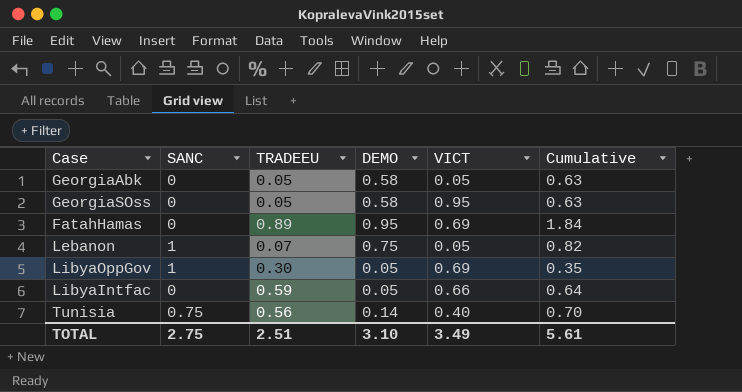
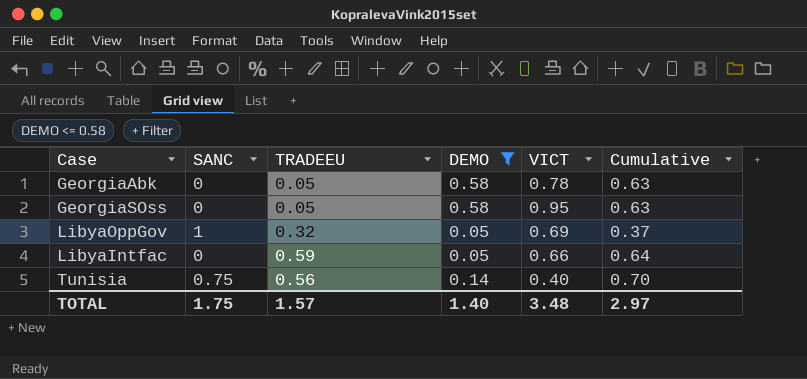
filter: none -> DEMO <= 0.58
GeorgiaAbk | VICT: 0.05 -> 0.78
LibyaOppGov | TRADEEU: 0.30 -> 0.32
LibyaOppGov | Cumulative: 0.35 -> 0.37
TOTAL | SANC: 2.75 -> 1.75
TOTAL | TRADEEU: 2.51 -> 1.57
TOTAL | DEMO: 3.10 -> 1.40
TOTAL | VICT: 3.49 -> 3.48
TOTAL | Cumulative: 5.61 -> 2.97

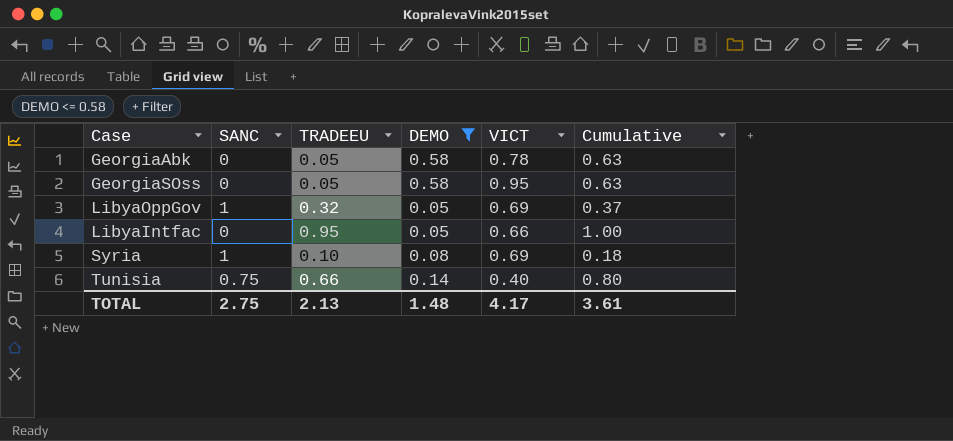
LibyaIntfac | TRADEEU: 0.59 -> 0.95
LibyaIntfac | Cumulative: 0.64 -> 1.00
row Syria: none -> 1 | 0.10 | 0.08 | 0.69 | 0.18
Tunisia | TRADEEU: 0.56 -> 0.66
Tunisia | Cumulative: 0.70 -> 0.80
TOTAL | SANC: 1.75 -> 2.75
TOTAL | TRADEEU: 1.57 -> 2.13
TOTAL | DEMO: 1.40 -> 1.48
TOTAL | VICT: 3.48 -> 4.17
TOTAL | Cumulative: 2.97 -> 3.61

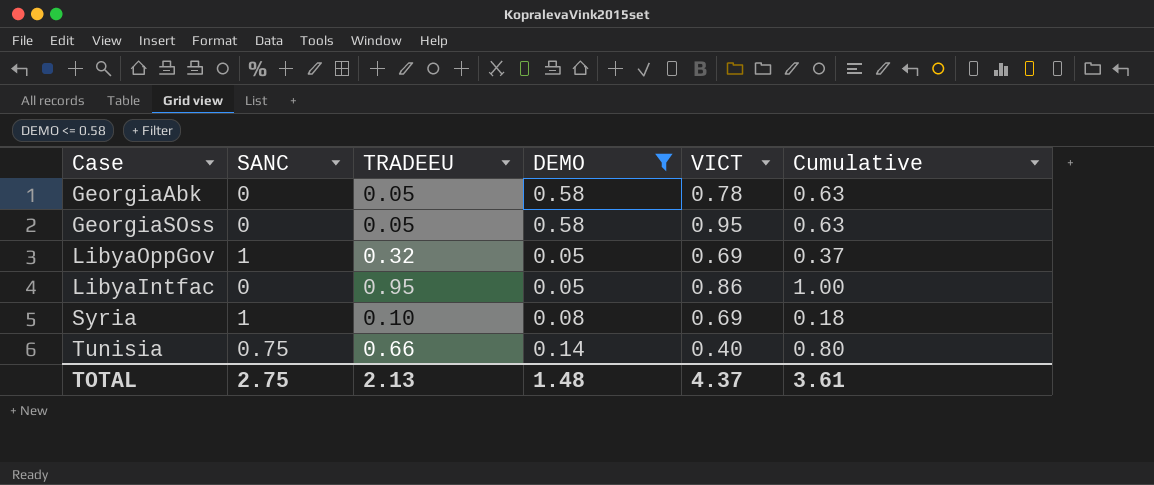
LibyaIntfac | VICT: 0.66 -> 0.86
TOTAL | VICT: 4.17 -> 4.37

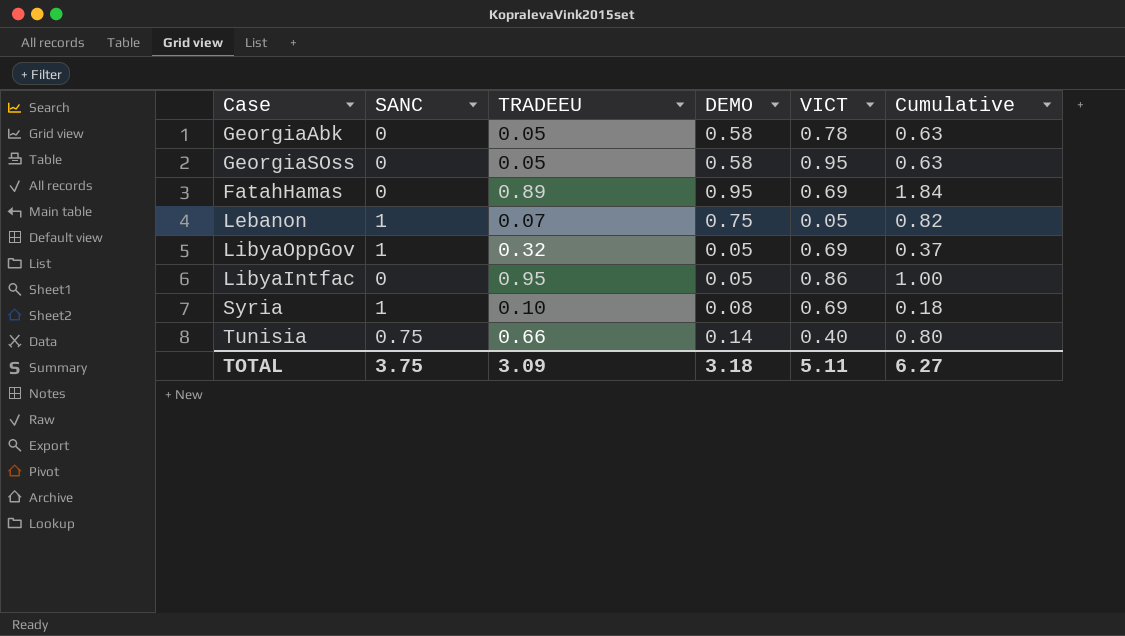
filter: DEMO <= 0.58 -> none
TOTAL | SANC: 2.75 -> 3.75
TOTAL | TRADEEU: 2.13 -> 3.09
TOTAL | DEMO: 1.48 -> 3.18
TOTAL | VICT: 4.37 -> 5.11
TOTAL | Cumulative: 3.61 -> 6.27

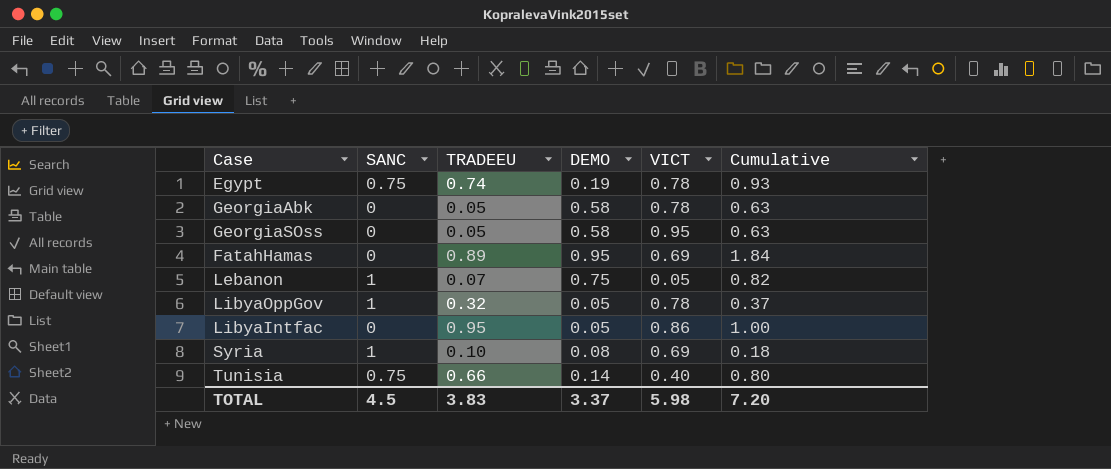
row Egypt: none -> 0.75 | 0.74 | 0.19 | 0.78 | 0.93
LibyaOppGov | VICT: 0.69 -> 0.78
TOTAL | SANC: 3.75 -> 4.5
TOTAL | TRADEEU: 3.09 -> 3.83
TOTAL | DEMO: 3.18 -> 3.37
TOTAL | VICT: 5.11 -> 5.98
TOTAL | Cumulative: 6.27 -> 7.20

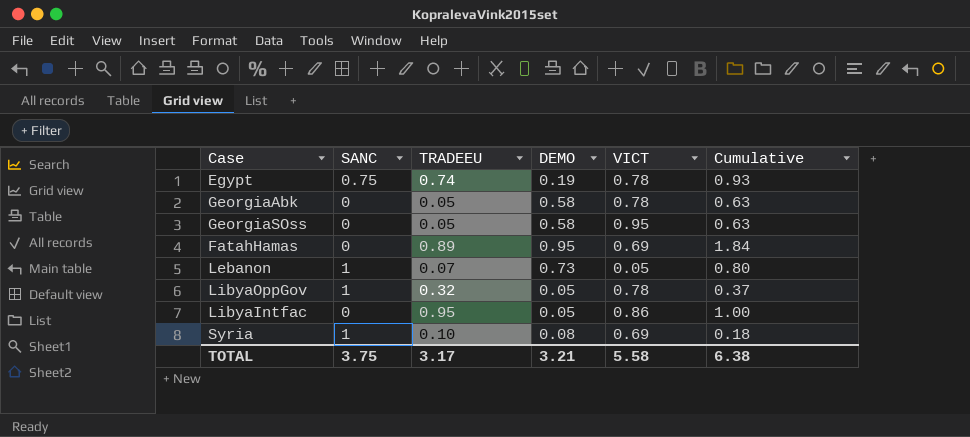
row Tunisia: 0.75 | 0.66 | 0.14 | 0.40 | 0.80 -> none
Lebanon | DEMO: 0.75 -> 0.73
Lebanon | Cumulative: 0.82 -> 0.80
TOTAL | SANC: 4.5 -> 3.75
TOTAL | TRADEEU: 3.83 -> 3.17
TOTAL | DEMO: 3.37 -> 3.21
TOTAL | VICT: 5.98 -> 5.58
TOTAL | Cumulative: 7.20 -> 6.38

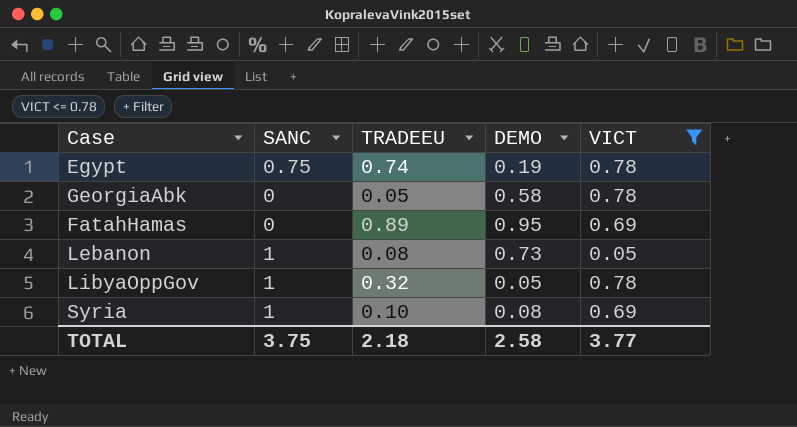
filter: none -> VICT <= 0.78
column Cumulative | formula: [TRADEEU] + [DEMO] -> none
Lebanon | TRADEEU: 0.07 -> 0.08
TOTAL | TRADEEU: 3.17 -> 2.18
TOTAL | DEMO: 3.21 -> 2.58
TOTAL | VICT: 5.58 -> 3.77

